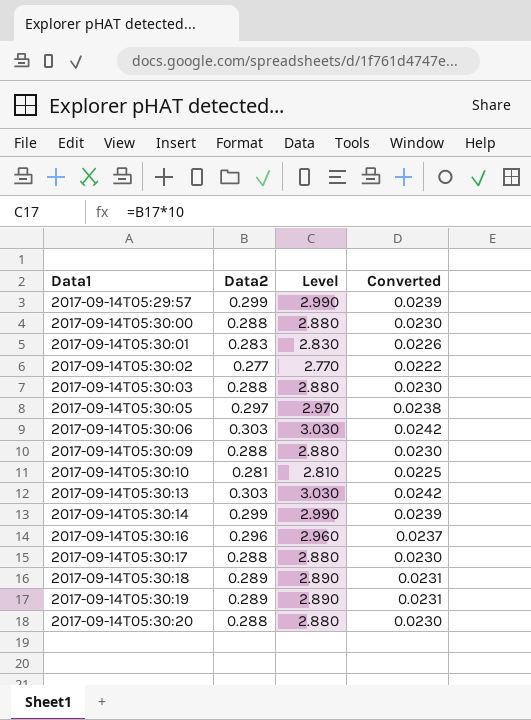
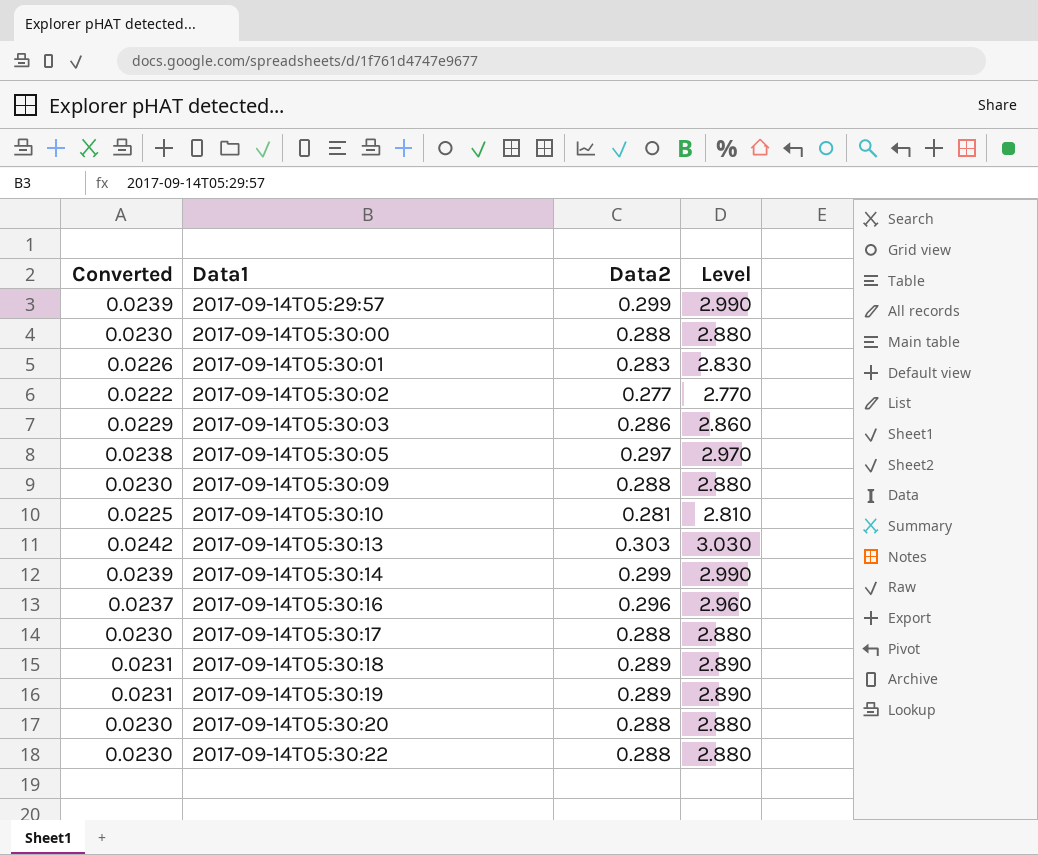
column Converted | position: 4 -> 1
row 2017-09-14T05:30:06: 0.303 | 3.030 | 0.0242 -> none
2017-09-14T05:30:03 | Converted: 0.0230 -> 0.0229
2017-09-14T05:30:03 | Data2: 0.288 -> 0.286
2017-09-14T05:30:03 | Level: 2.880 -> 2.860
row 2017-09-14T05:30:22: none -> 0.0230 | 0.288 | 2.880

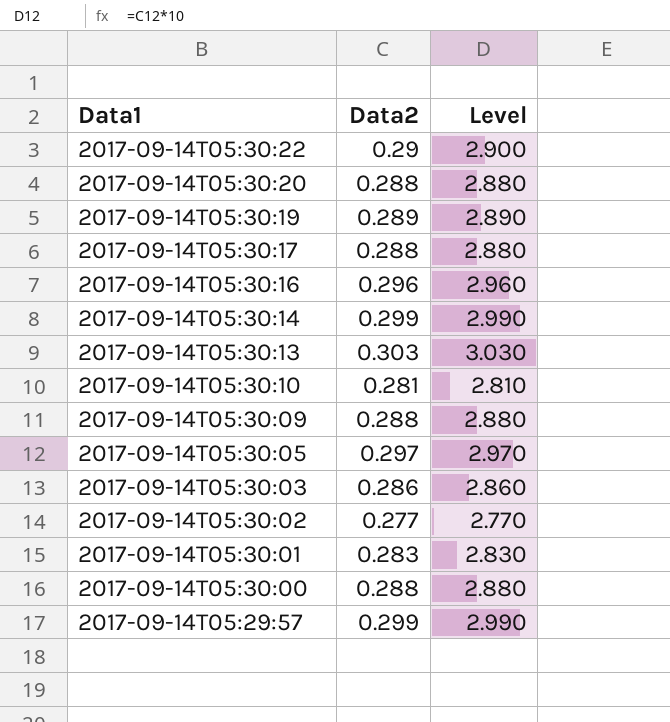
row order: Data1 ascending -> Data1 descending
column Converted | formula: [Data2] * 0.08 -> none
row 2017-09-14T05:30:18: 0.0231 | 0.289 | 2.890 -> none
2017-09-14T05:30:22 | Data2: 0.288 -> 0.29
2017-09-14T05:30:22 | Level: 2.880 -> 2.900

